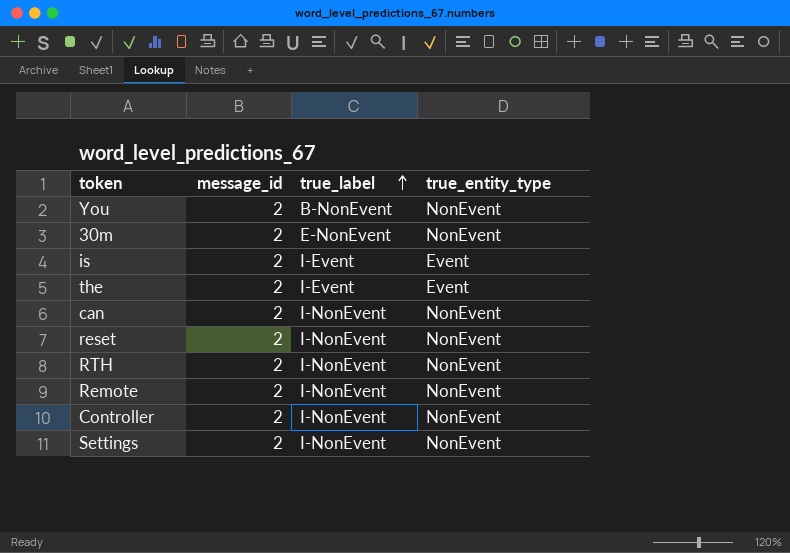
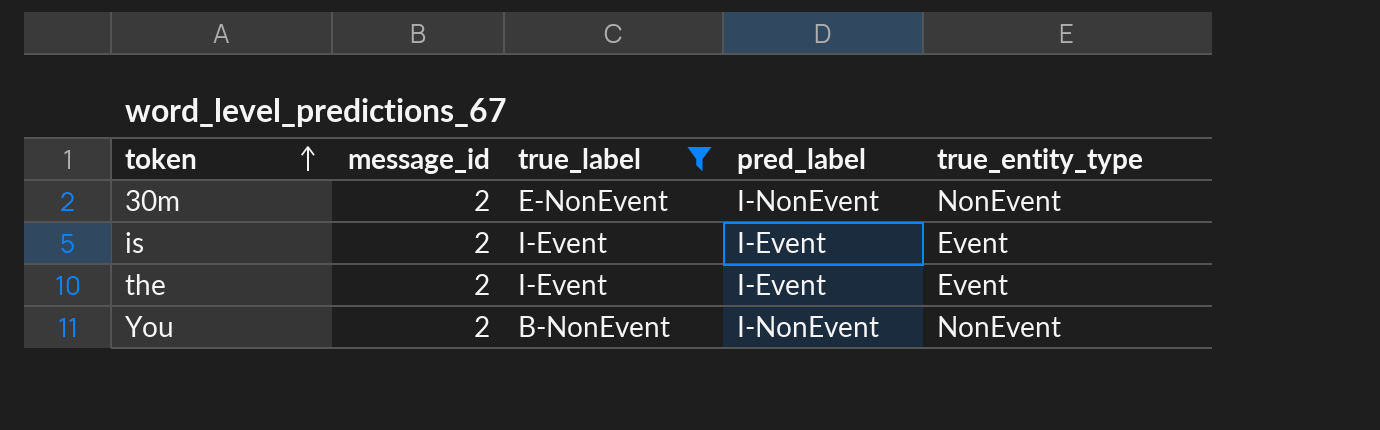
filter: none -> true_label != I-NonEvent
row order: true_label ascending -> token ascending
column pred_label | position: none -> 4

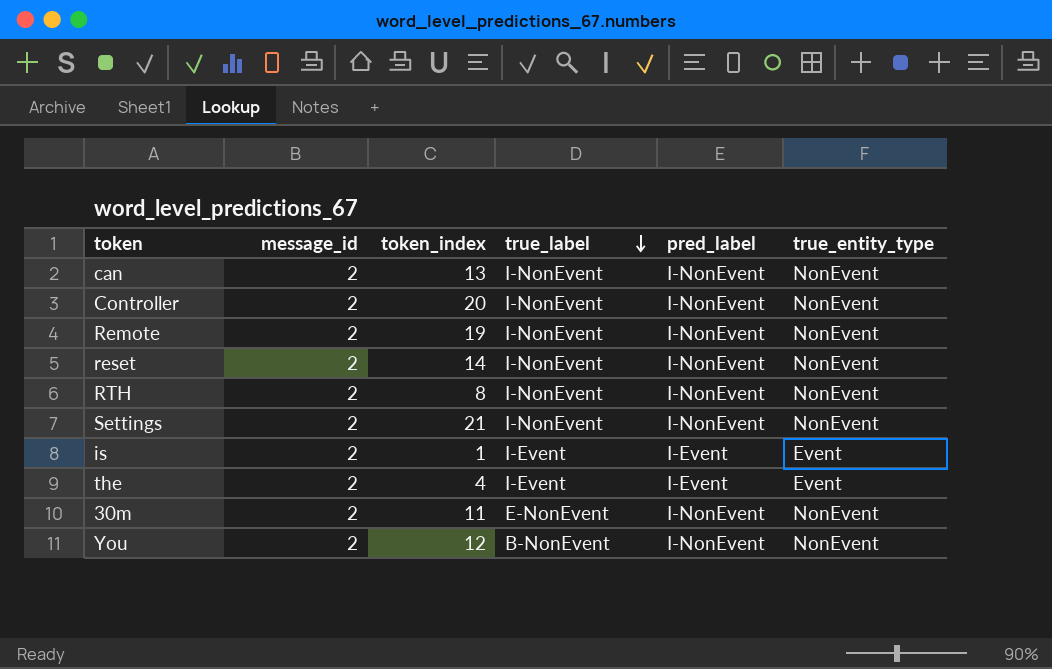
filter: true_label != I-NonEvent -> none
row order: token ascending -> true_label descending
column token_index | position: none -> 3

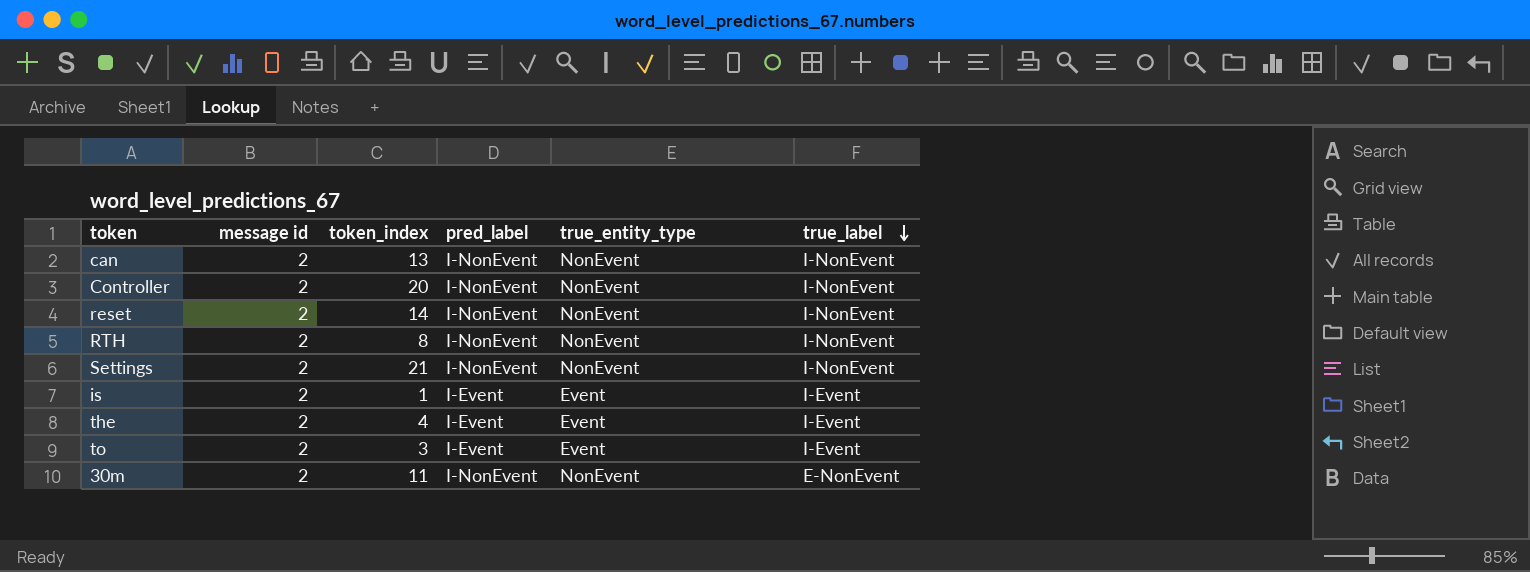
column name: message_id -> message id
column true_label | position: 4 -> 6
row Remote: 2 | 19 | I-NonEvent | I-NonEvent | NonEvent -> none
row You: 2 | 12 | B-NonEvent | I-NonEvent | NonEvent -> none
row to: none -> 2 | 3 | I-Event | Event | I-Event

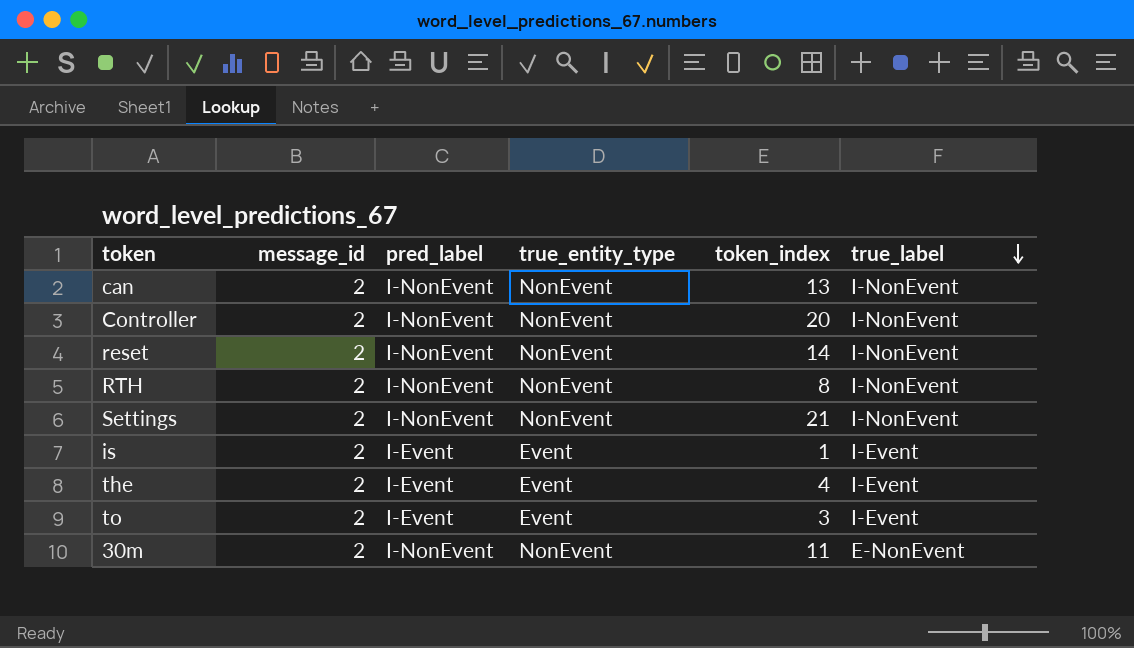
column name: message id -> message_id
column token_index | position: 3 -> 5

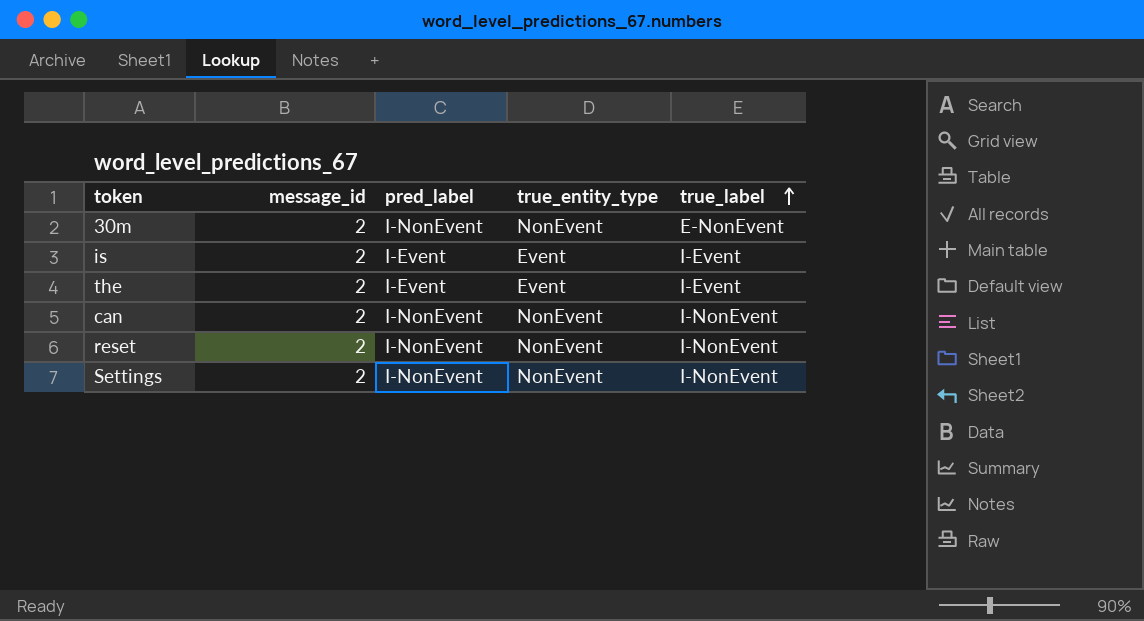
row order: true_label descending -> true_label ascending
column token_index | position: 5 -> none
row Controller: 2 | I-NonEvent | NonEvent | 20 | I-NonEvent -> none
row RTH: 2 | I-NonEvent | NonEvent | 8 | I-NonEvent -> none
row to: 2 | I-Event | Event | 3 | I-Event -> none

